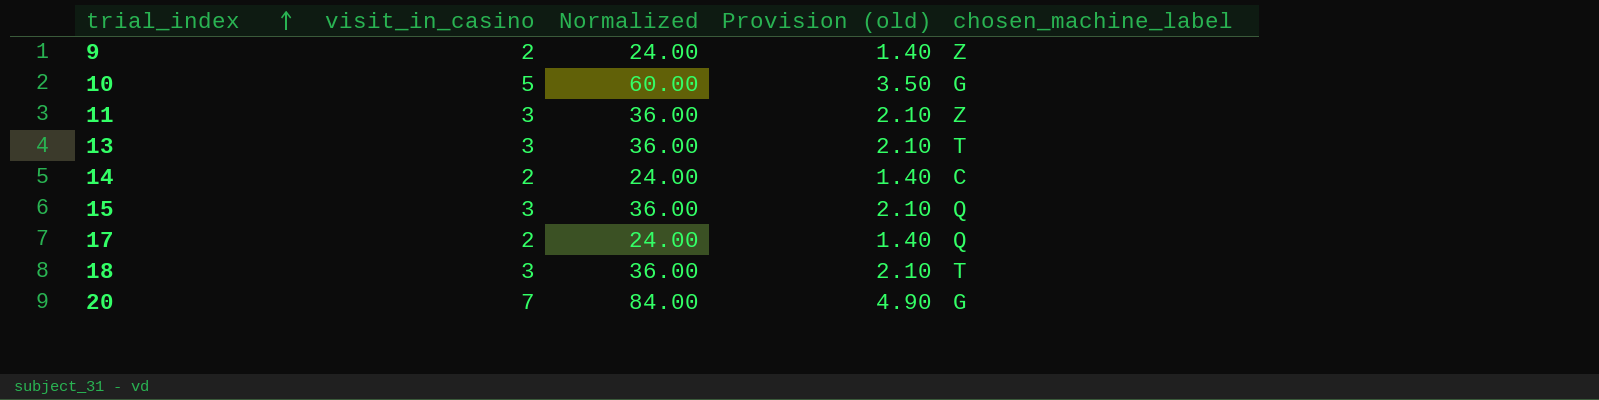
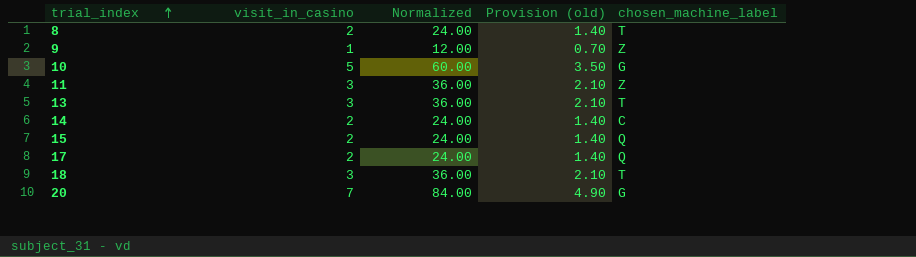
row 8: none -> 2 | 24.00 | 1.40 | T
9 | visit_in_casino: 2 -> 1
9 | Normalized: 24.00 -> 12.00
9 | Provision (old): 1.40 -> 0.70
15 | visit_in_casino: 3 -> 2
15 | Normalized: 36.00 -> 24.00
15 | Provision (old): 2.10 -> 1.40

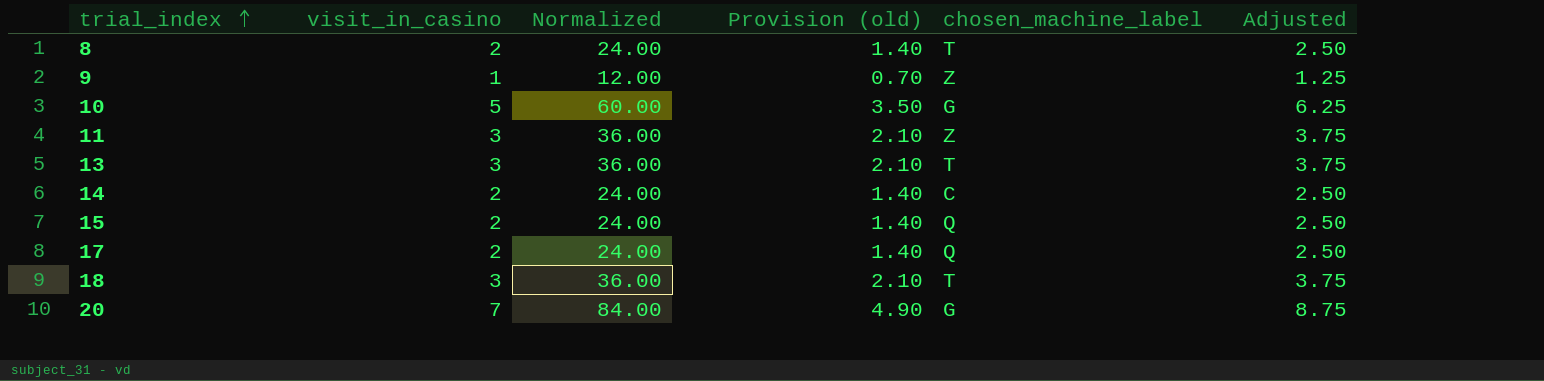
column Adjusted | formula: none -> [visit_in_casino] * 1.25

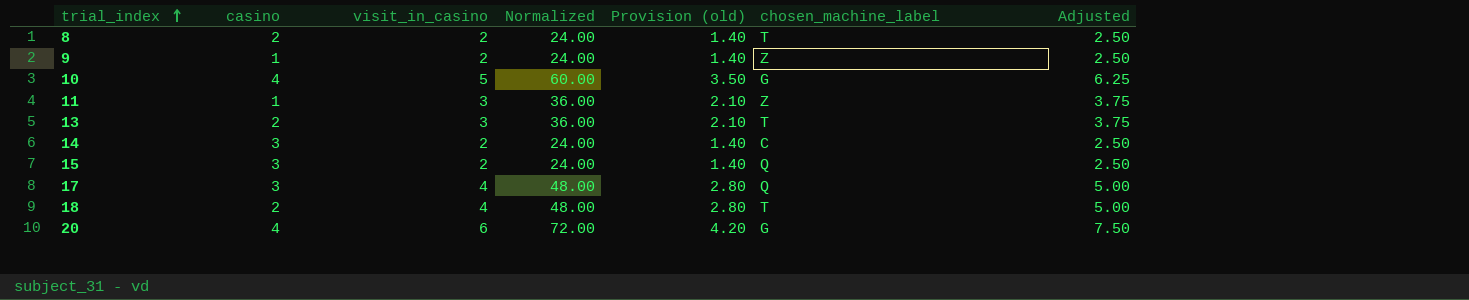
column casino | position: none -> 2
9 | visit_in_casino: 1 -> 2
9 | Normalized: 12.00 -> 24.00
9 | Provision (old): 0.70 -> 1.40
9 | Adjusted: 1.25 -> 2.50
17 | visit_in_casino: 2 -> 4
17 | Normalized: 24.00 -> 48.00
17 | Provision (old): 1.40 -> 2.80
17 | Adjusted: 2.50 -> 5.00
18 | visit_in_casino: 3 -> 4
18 | Normalized: 36.00 -> 48.00
18 | Provision (old): 2.10 -> 2.80
18 | Adjusted: 3.75 -> 5.00
20 | visit_in_casino: 7 -> 6
20 | Normalized: 84.00 -> 72.00
20 | Provision (old): 4.90 -> 4.20
20 | Adjusted: 8.75 -> 7.50

